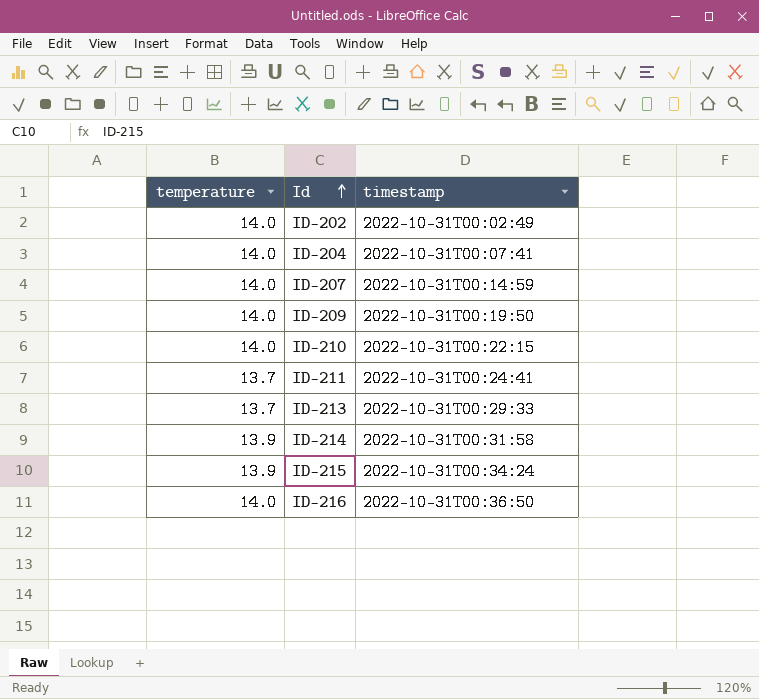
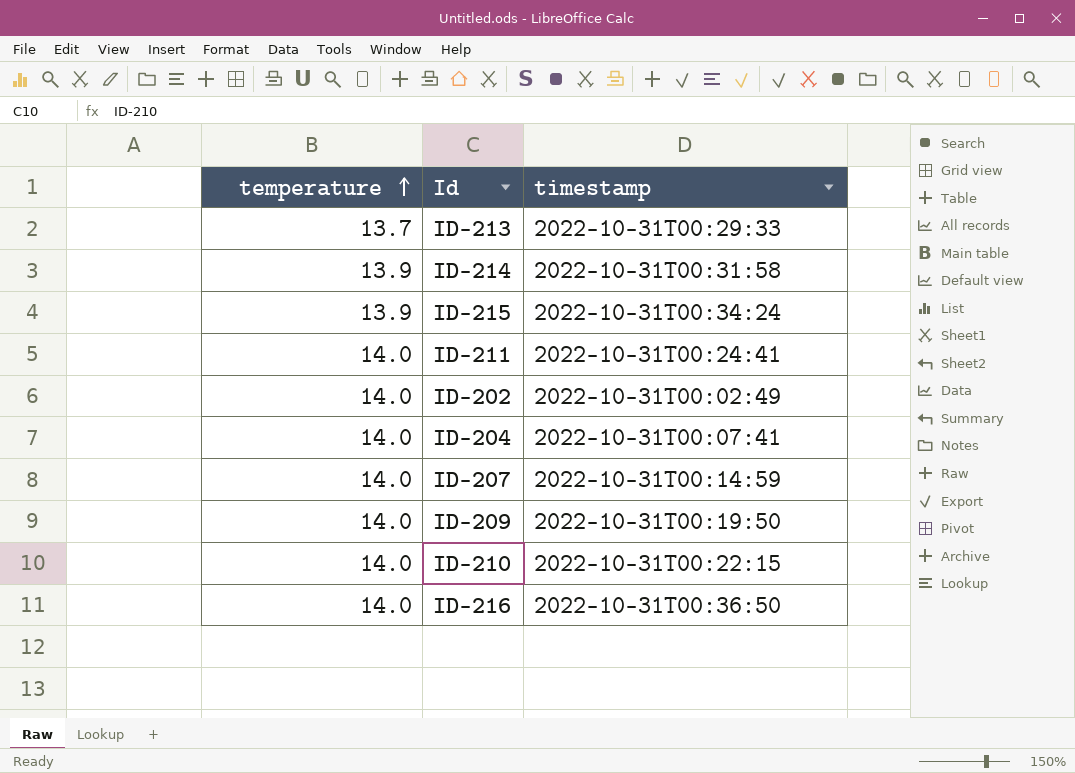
row order: Id ascending -> temperature ascending
ID-211 | temperature: 13.7 -> 14.0

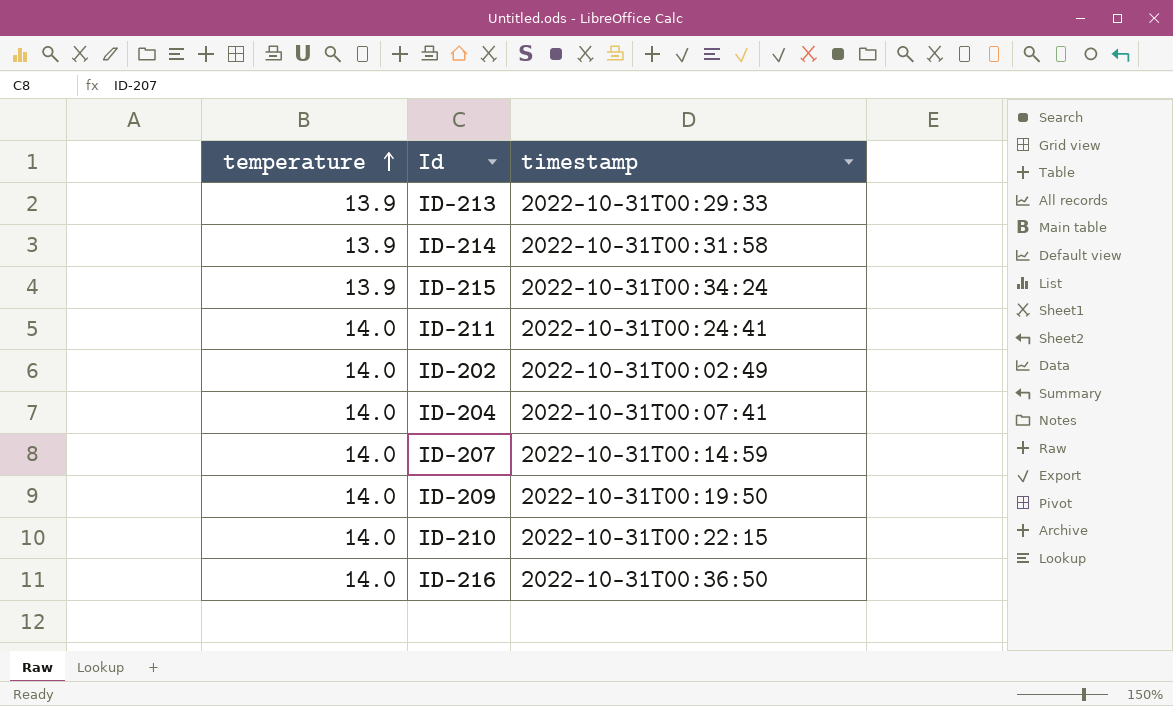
ID-213 | temperature: 13.7 -> 13.9

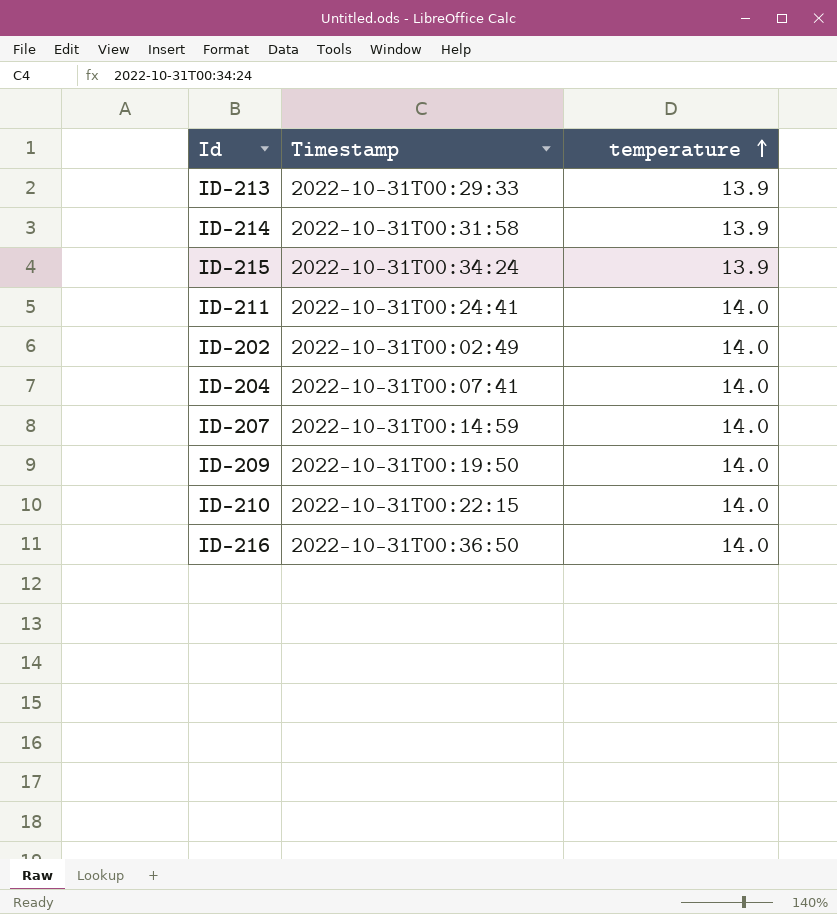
column name: timestamp -> Timestamp
column temperature | position: 1 -> 3

